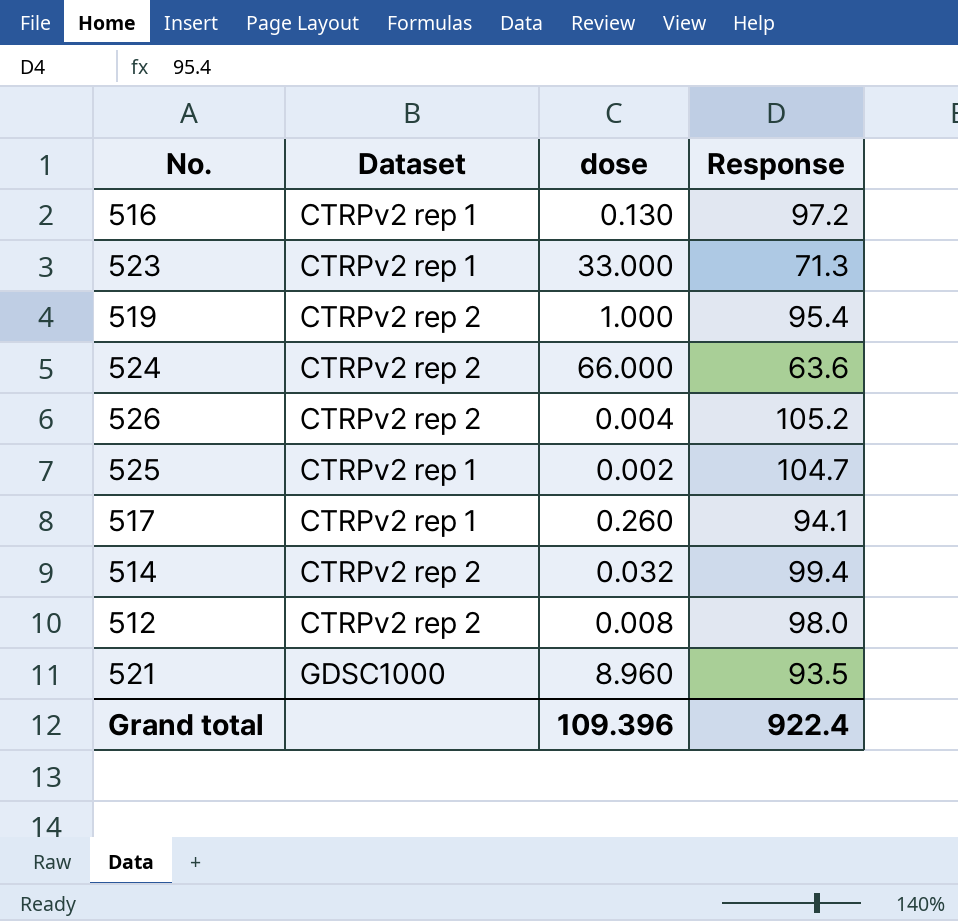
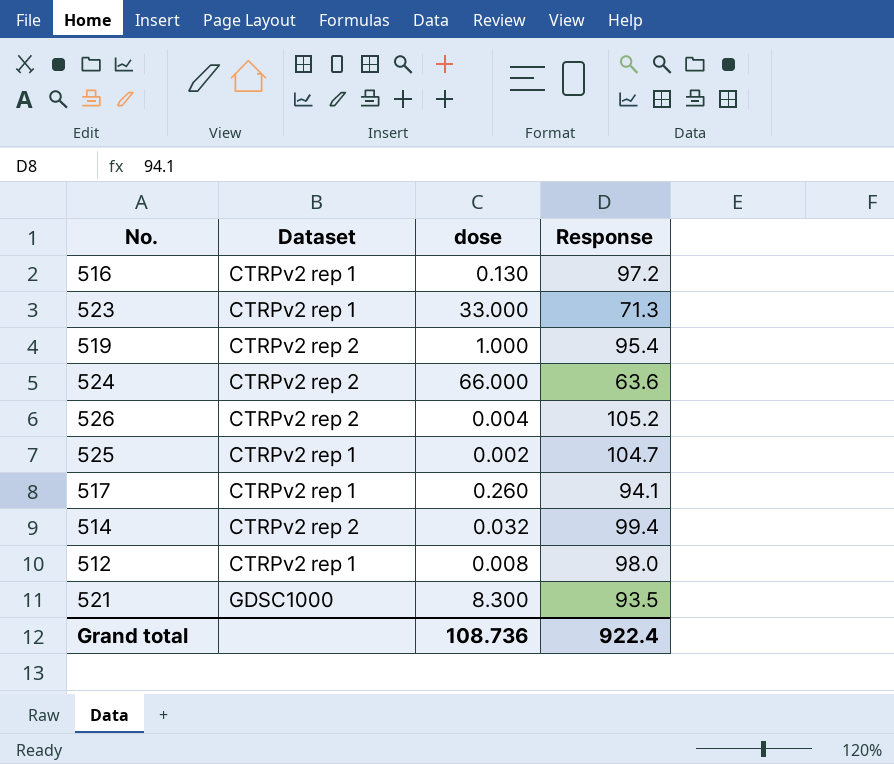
512 | Dataset: CTRPv2 rep 2 -> CTRPv2 rep 1
521 | dose: 8.960 -> 8.300
Grand total | dose: 109.396 -> 108.736

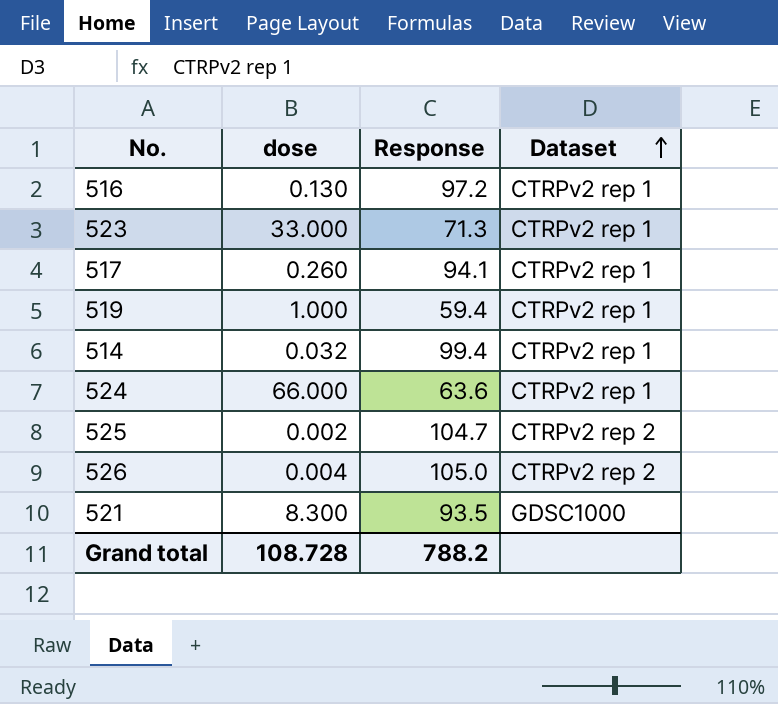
row order: none -> Dataset ascending
column Dataset | position: 2 -> 4
row 512: CTRPv2 rep 1 | 0.008 | 98.0 -> none
519 | Response: 95.4 -> 59.4
519 | Dataset: CTRPv2 rep 2 -> CTRPv2 rep 1
514 | Dataset: CTRPv2 rep 2 -> CTRPv2 rep 1
524 | Dataset: CTRPv2 rep 2 -> CTRPv2 rep 1
525 | Dataset: CTRPv2 rep 1 -> CTRPv2 rep 2
526 | Response: 105.2 -> 105.0
Grand total | dose: 108.736 -> 108.728
Grand total | Response: 922.4 -> 788.2

